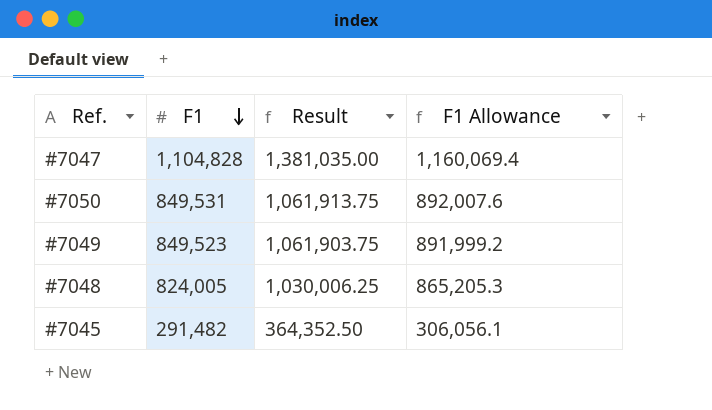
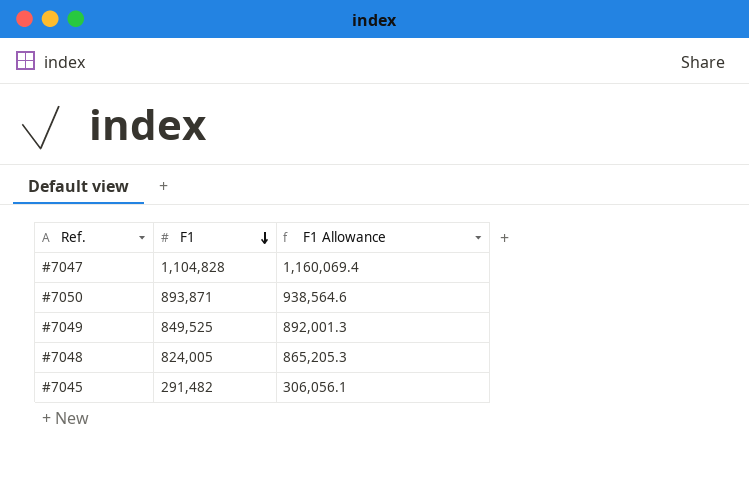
column Result | formula: [F1] * 1.25 -> none
#7050 | F1: 849,531 -> 893,871
#7050 | F1 Allowance: 892,007.6 -> 938,564.6
#7049 | F1: 849,523 -> 849,525
#7049 | F1 Allowance: 891,999.2 -> 892,001.3

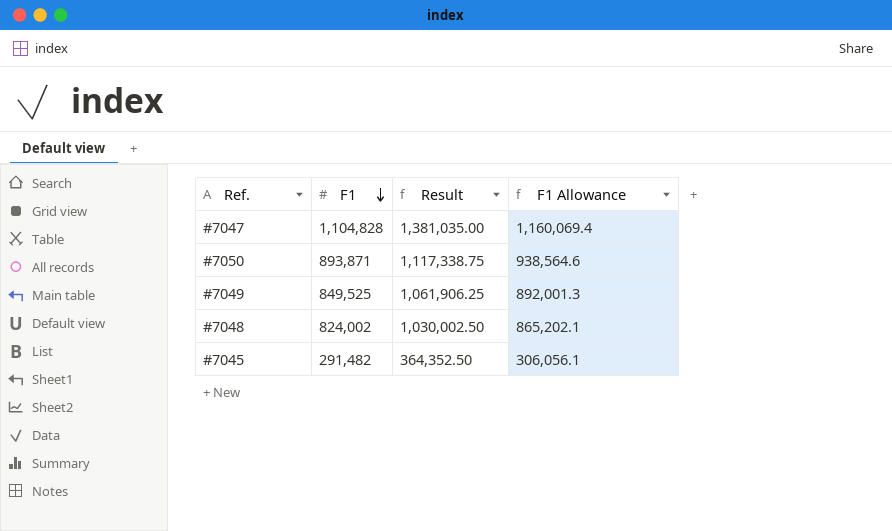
column Result | formula: none -> [F1] * 1.25
#7048 | F1: 824,005 -> 824,002
#7048 | F1 Allowance: 865,205.3 -> 865,202.1

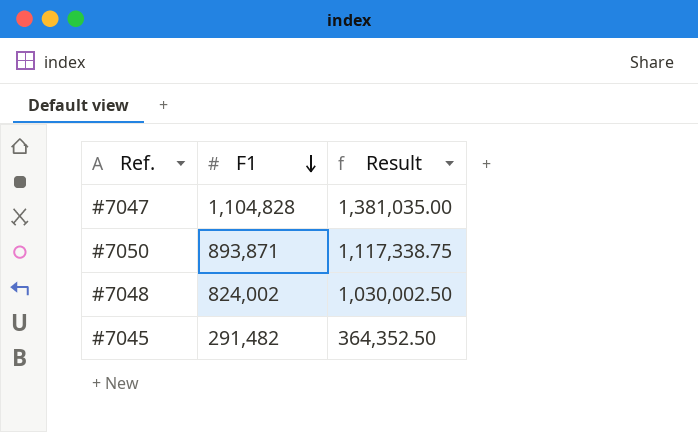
column F1 Allowance | formula: [F1] * 1.05 -> none
row #7049: 849,525 | 1,061,906.25 | 892,001.3 -> none

